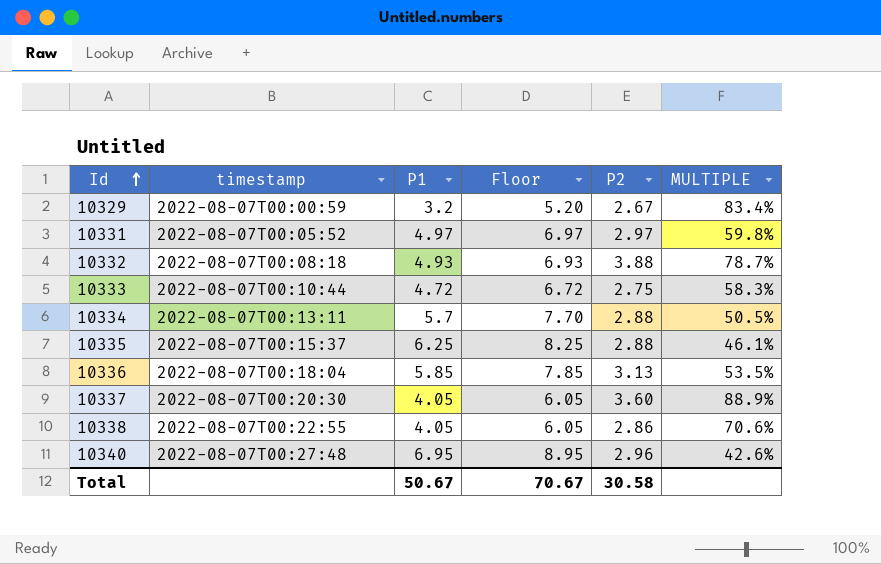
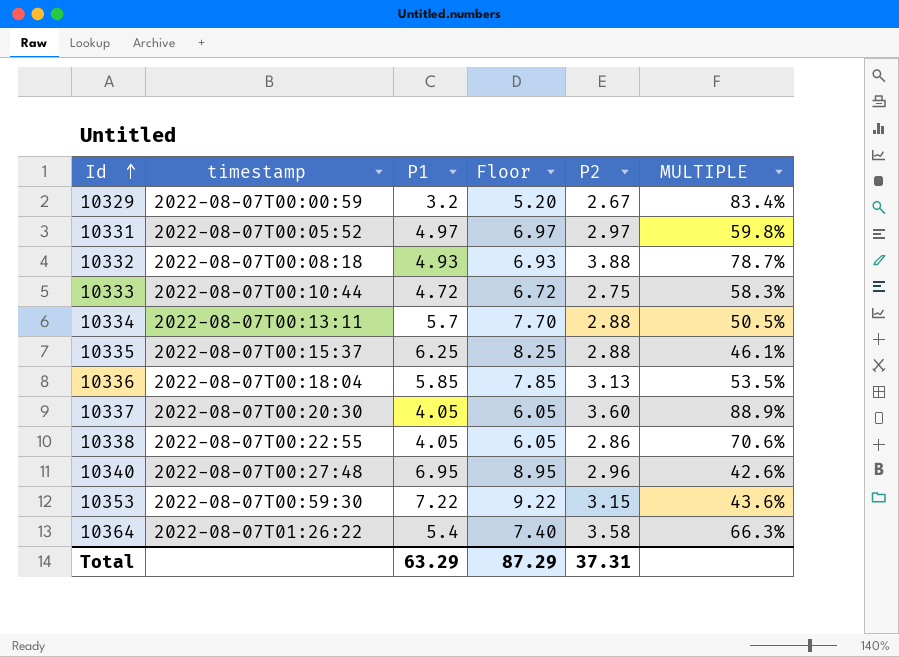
row 10353: none -> 2022-08-07T00:59:30 | 7.22 | 9.22 | 3.15 | 43.6%
row 10364: none -> 2022-08-07T01:26:22 | 5.4 | 7.40 | 3.58 | 66.3%
Total | P1: 50.67 -> 63.29
Total | Floor: 70.67 -> 87.29
Total | P2: 30.58 -> 37.31

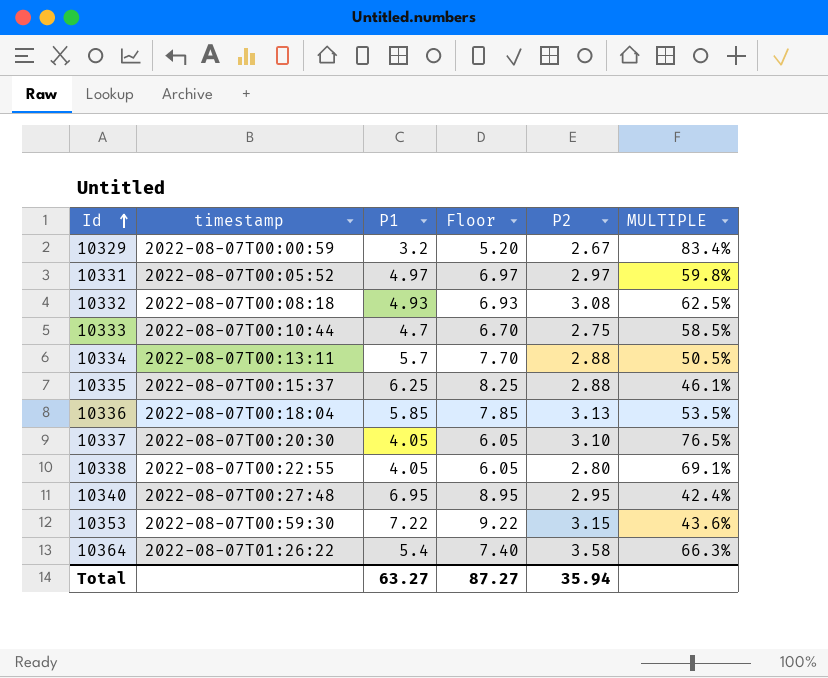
10332 | P2: 3.88 -> 3.08
10332 | MULTIPLE: 78.7% -> 62.5%
10333 | P1: 4.72 -> 4.7
10333 | Floor: 6.72 -> 6.70
10333 | MULTIPLE: 58.3% -> 58.5%
10337 | P2: 3.60 -> 3.10
10337 | MULTIPLE: 88.9% -> 76.5%
10338 | P2: 2.86 -> 2.80
10338 | MULTIPLE: 70.6% -> 69.1%
10340 | P2: 2.96 -> 2.95
10340 | MULTIPLE: 42.6% -> 42.4%
Total | P1: 63.29 -> 63.27
Total | Floor: 87.29 -> 87.27
Total | P2: 37.31 -> 35.94

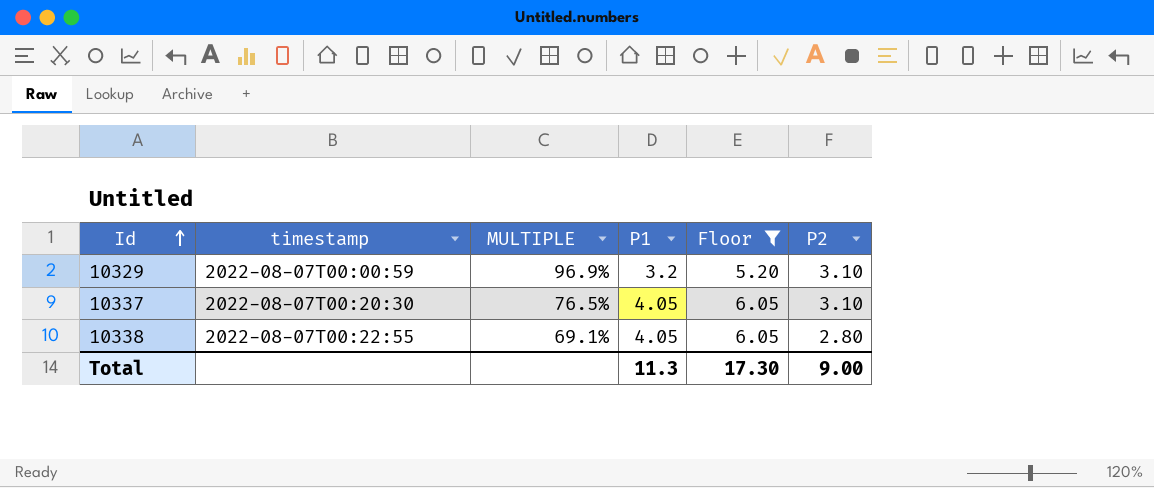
filter: none -> Floor <= 6.05
column MULTIPLE | position: 6 -> 3
10329 | MULTIPLE: 83.4% -> 96.9%
10329 | P2: 2.67 -> 3.10
Total | P1: 63.27 -> 11.3
Total | Floor: 87.27 -> 17.30
Total | P2: 35.94 -> 9.00

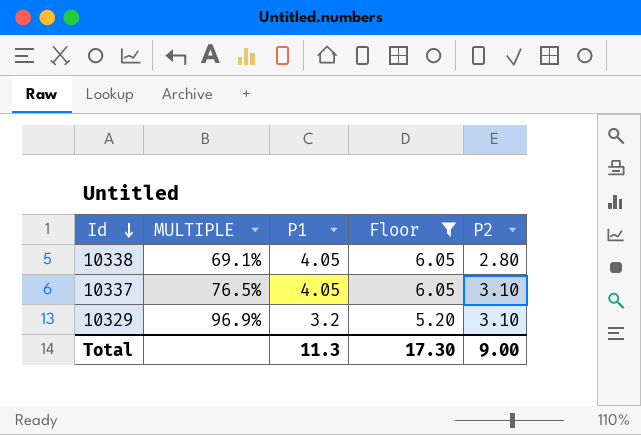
row order: Id ascending -> Id descending
column timestamp | position: 2 -> none

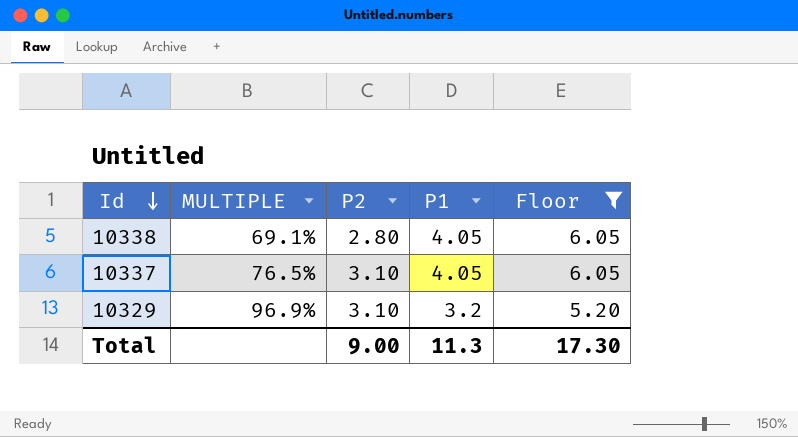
column P2 | position: 5 -> 3

